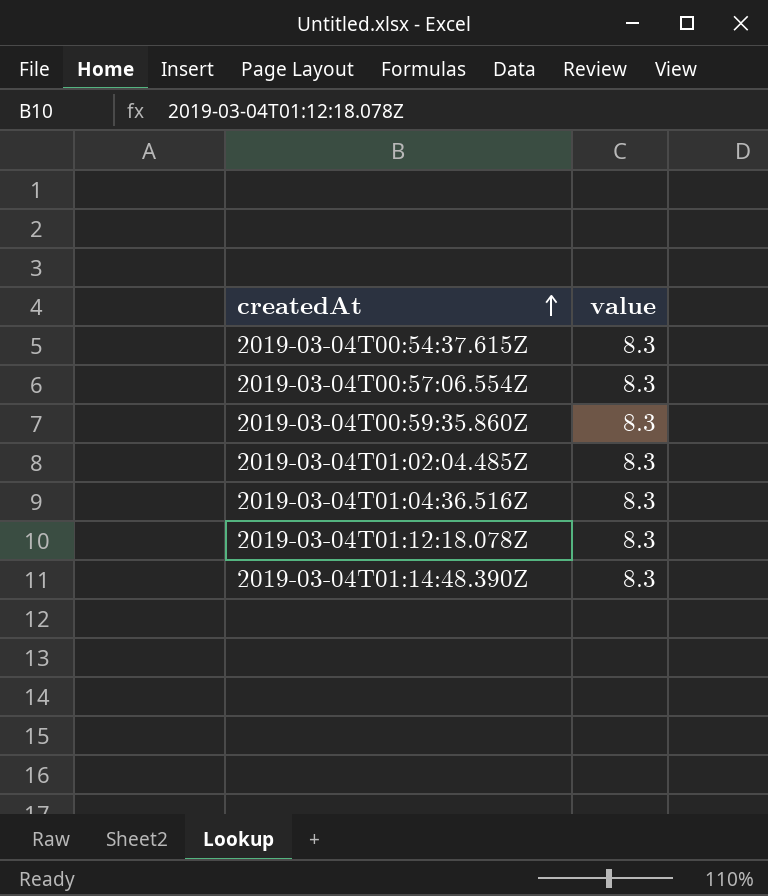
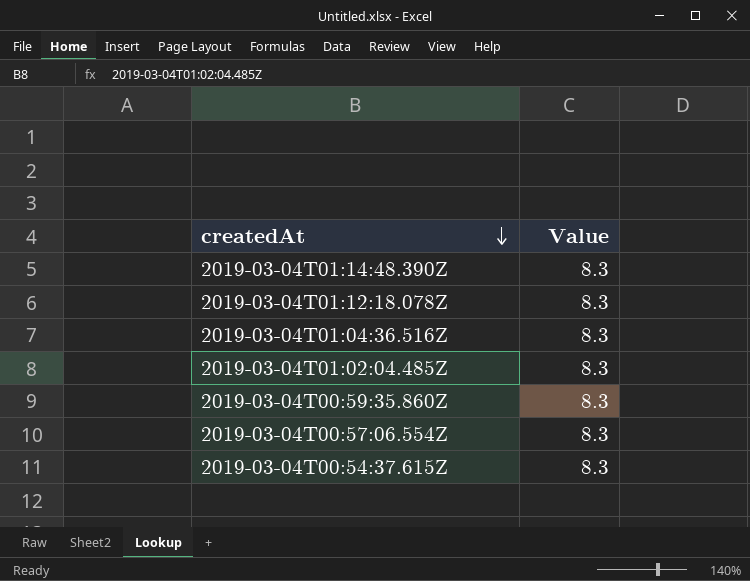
row order: createdAt ascending -> createdAt descending
column name: value -> Value

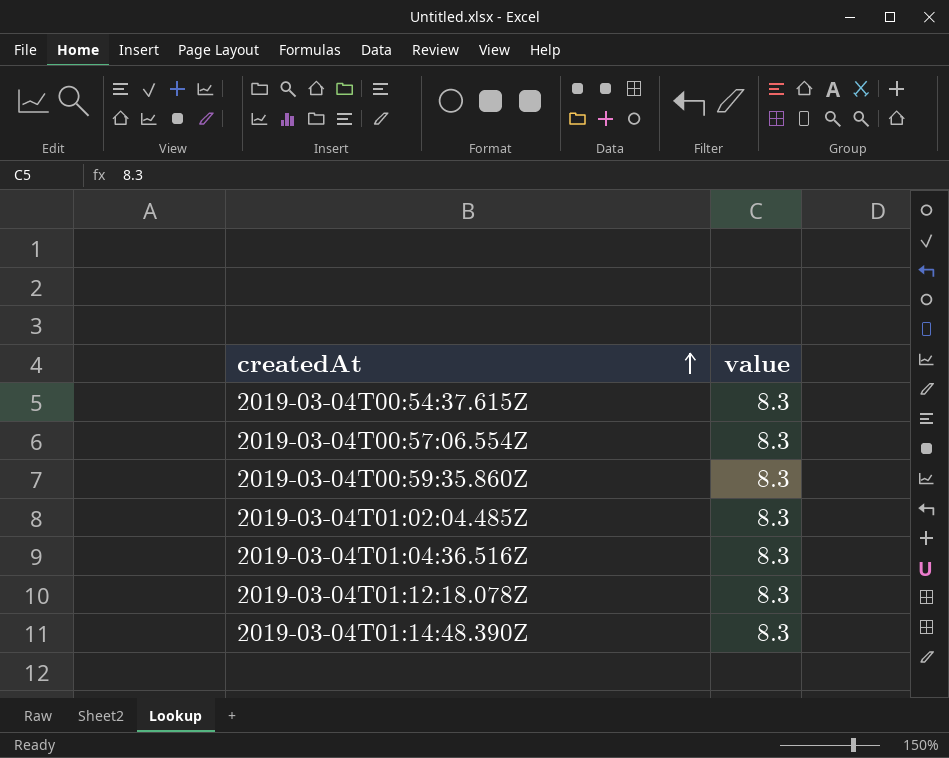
row order: createdAt descending -> createdAt ascending
column name: Value -> value

